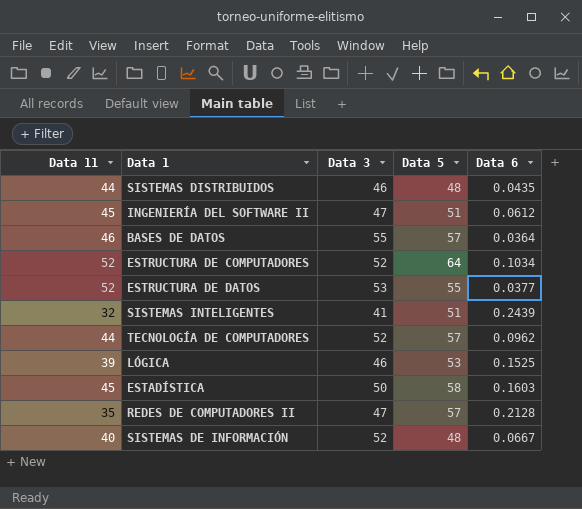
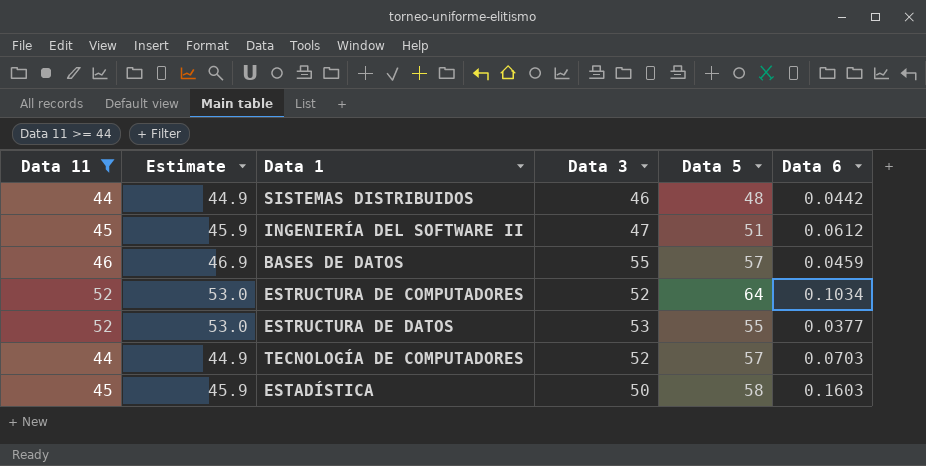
filter: none -> Data 11 >= 44
column Estimate | formula: none -> [Data 11] * 1.02
SISTEMAS DISTRIBUIDOS | Data 6: 0.0435 -> 0.0442
BASES DE DATOS | Data 6: 0.0364 -> 0.0459
TECNOLOGÍA DE COMPUTADORES | Data 6: 0.0962 -> 0.0703

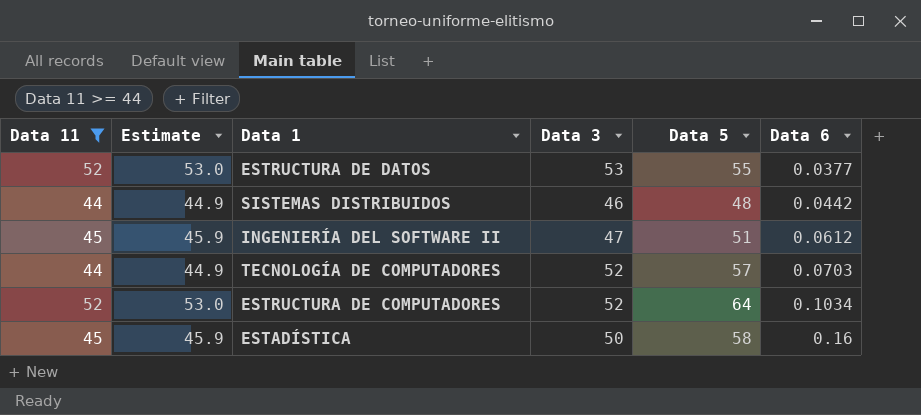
row order: none -> Data 6 ascending
row BASES DE DATOS: 46 | 46.9 | 55 | 57 | 0.0459 -> none
ESTADÍSTICA | Data 6: 0.1603 -> 0.16

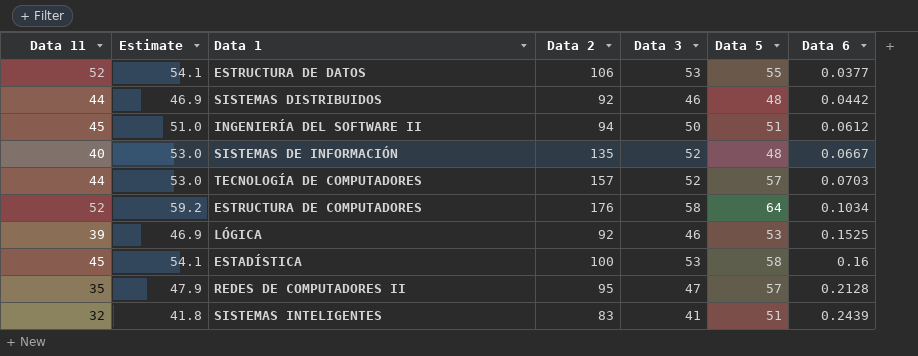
filter: Data 11 >= 44 -> none
column Estimate | formula: [Data 11] * 1.02 -> [Data 3] * 1.02
column Data 2 | position: none -> 4
INGENIERÍA DEL SOFTWARE II | Data 3: 47 -> 50
ESTRUCTURA DE COMPUTADORES | Data 3: 52 -> 58
ESTADÍSTICA | Data 3: 50 -> 53

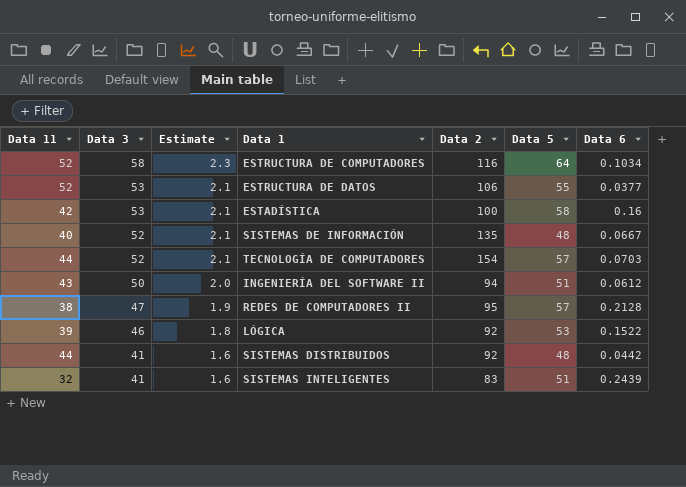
row order: Data 6 ascending -> Data 3 descending
column Data 3 | position: 5 -> 2
column Estimate | formula: [Data 3] * 1.02 -> [Data 3] * 0.04
ESTRUCTURA DE COMPUTADORES | Data 2: 176 -> 116
ESTADÍSTICA | Data 11: 45 -> 42
TECNOLOGÍA DE COMPUTADORES | Data 2: 157 -> 154
INGENIERÍA DEL SOFTWARE II | Data 11: 45 -> 43
REDES DE COMPUTADORES II | Data 11: 35 -> 38
LÓGICA | Data 6: 0.1525 -> 0.1522
SISTEMAS DISTRIBUIDOS | Data 3: 46 -> 41

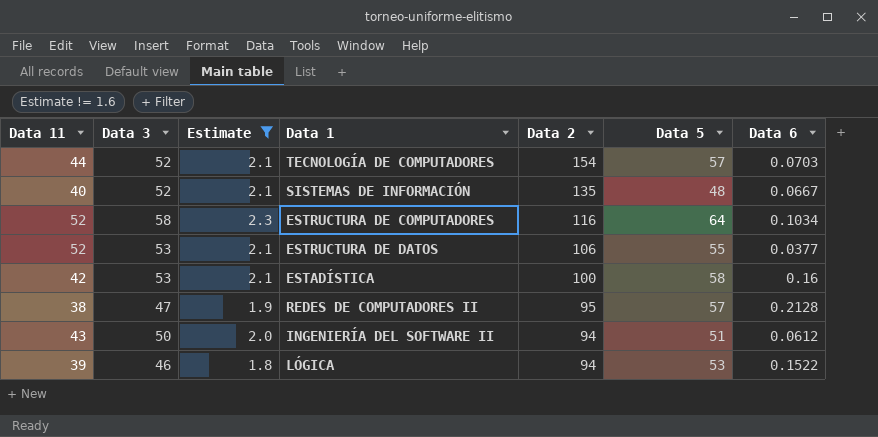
filter: none -> Estimate != 1.6
row order: Data 3 descending -> Data 2 descending
LÓGICA | Data 2: 92 -> 94

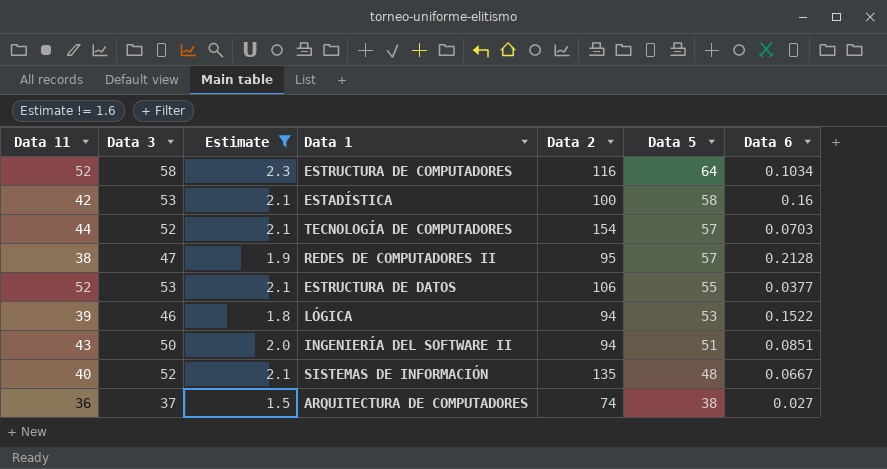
row order: Data 2 descending -> Data 5 descending
INGENIERÍA DEL SOFTWARE II | Data 6: 0.0612 -> 0.0851
row ARQUITECTURA DE COMPUTADORES: none -> 36 | 37 | 1.5 | 74 | 38 | 0.027

